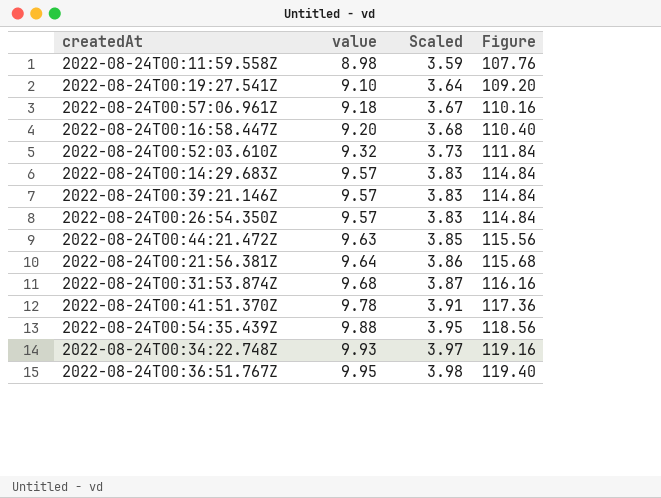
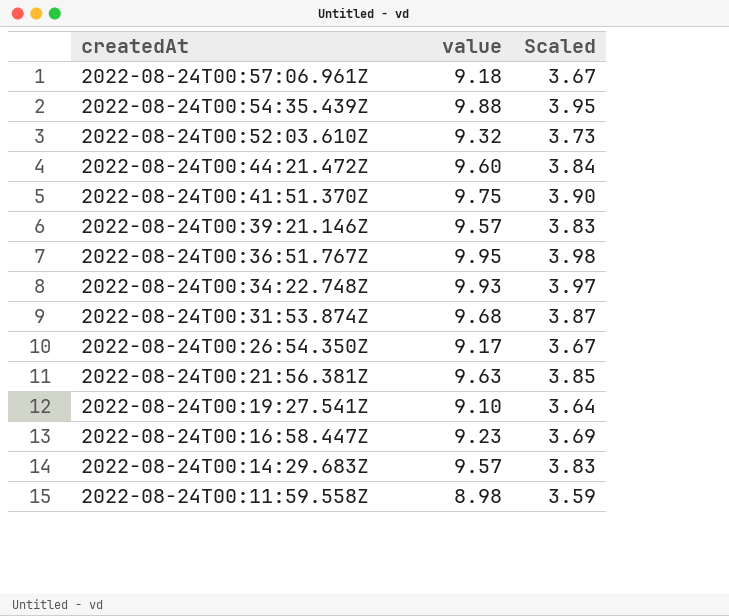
row order: value ascending -> createdAt descending
column Figure | formula: [value] * 12 -> none
2022-08-24T00:44:21.472Z | value: 9.63 -> 9.60
2022-08-24T00:44:21.472Z | Scaled: 3.85 -> 3.84
2022-08-24T00:41:51.370Z | value: 9.78 -> 9.75
2022-08-24T00:41:51.370Z | Scaled: 3.91 -> 3.90
2022-08-24T00:26:54.350Z | value: 9.57 -> 9.17
2022-08-24T00:26:54.350Z | Scaled: 3.83 -> 3.67
2022-08-24T00:21:56.381Z | value: 9.64 -> 9.63
2022-08-24T00:21:56.381Z | Scaled: 3.86 -> 3.85
2022-08-24T00:16:58.447Z | value: 9.20 -> 9.23
2022-08-24T00:16:58.447Z | Scaled: 3.68 -> 3.69

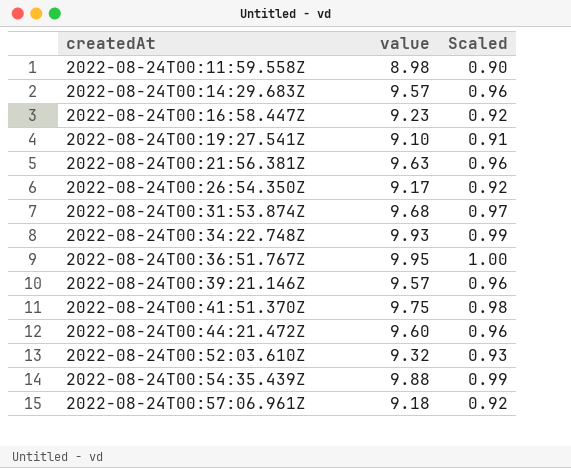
row order: createdAt descending -> createdAt ascending
column Scaled | formula: [value] * 0.4 -> [value] * 0.1

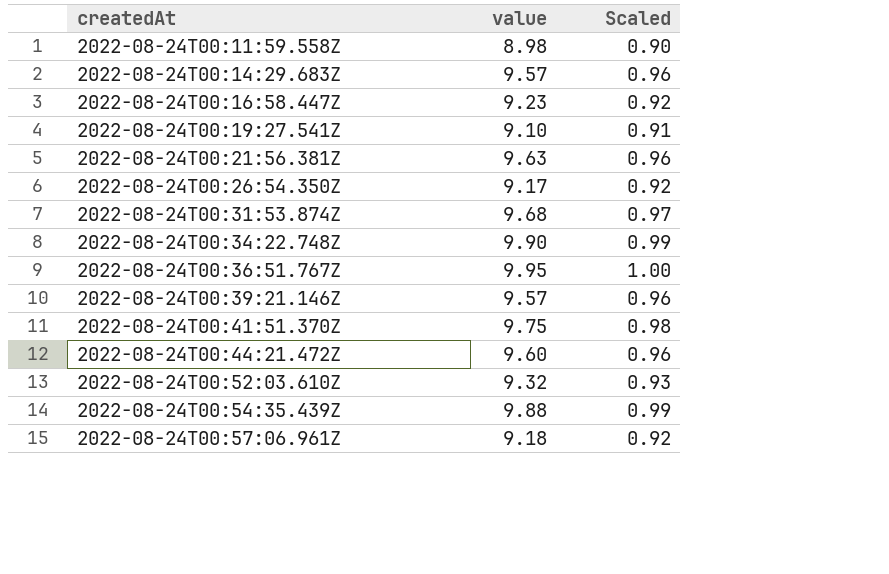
2022-08-24T00:34:22.748Z | value: 9.93 -> 9.90

